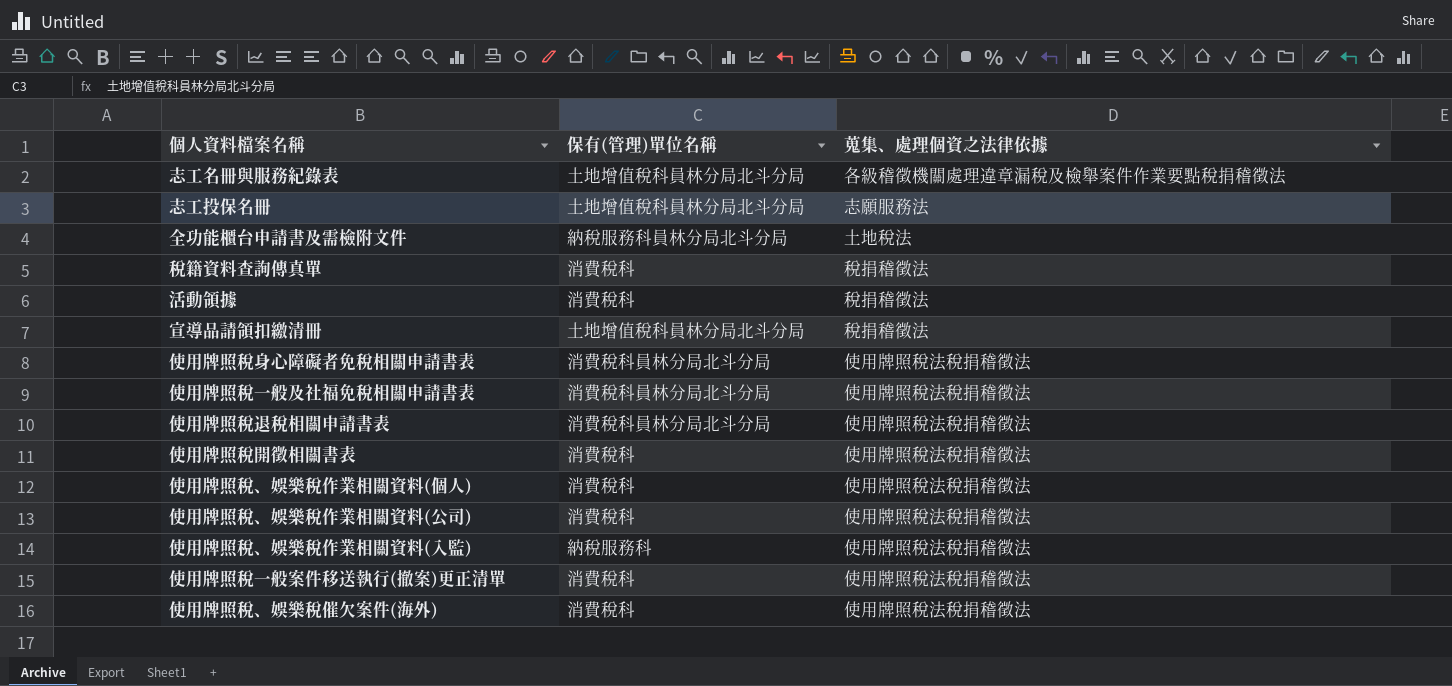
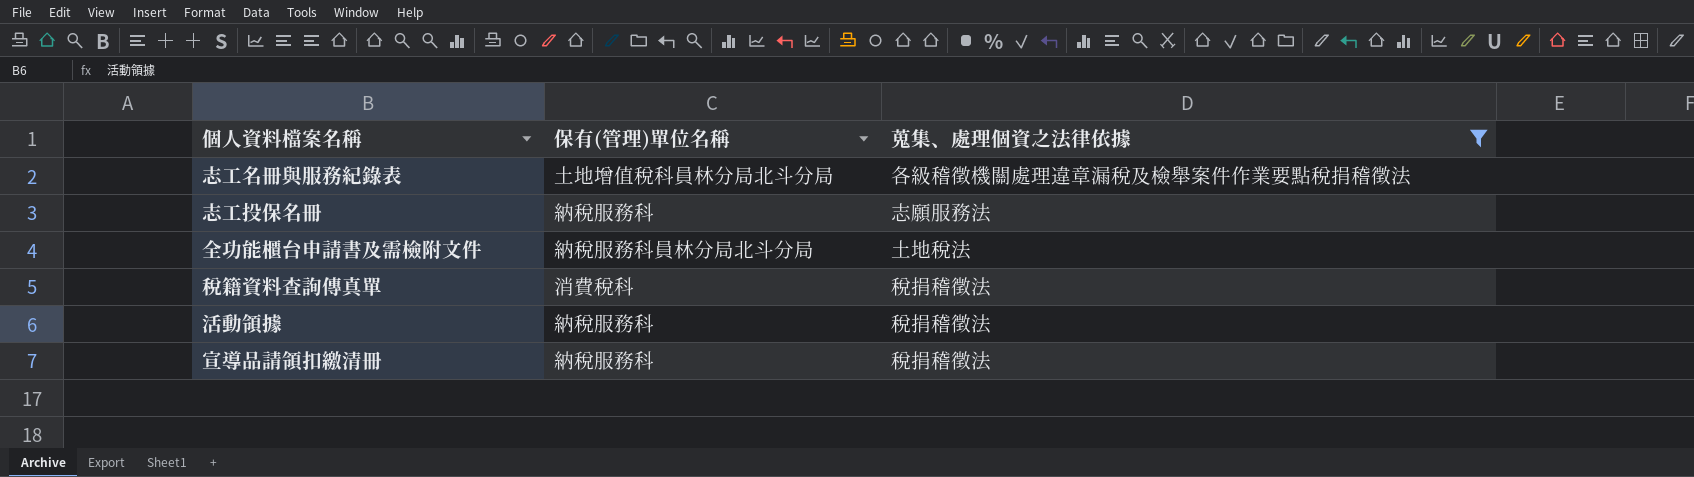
filter: none -> 蒐集、處理個資之法律依據 != 使用牌照稅法稅捐稽徵法
志工投保名冊 | 保有(管理)單位名稱: 土地增值稅科員林分局北斗分局 -> 納稅服務科
活動領據 | 保有(管理)單位名稱: 消費稅科 -> 納稅服務科
宣導品請領扣繳清冊 | 保有(管理)單位名稱: 土地增值稅科員林分局北斗分局 -> 納稅服務科

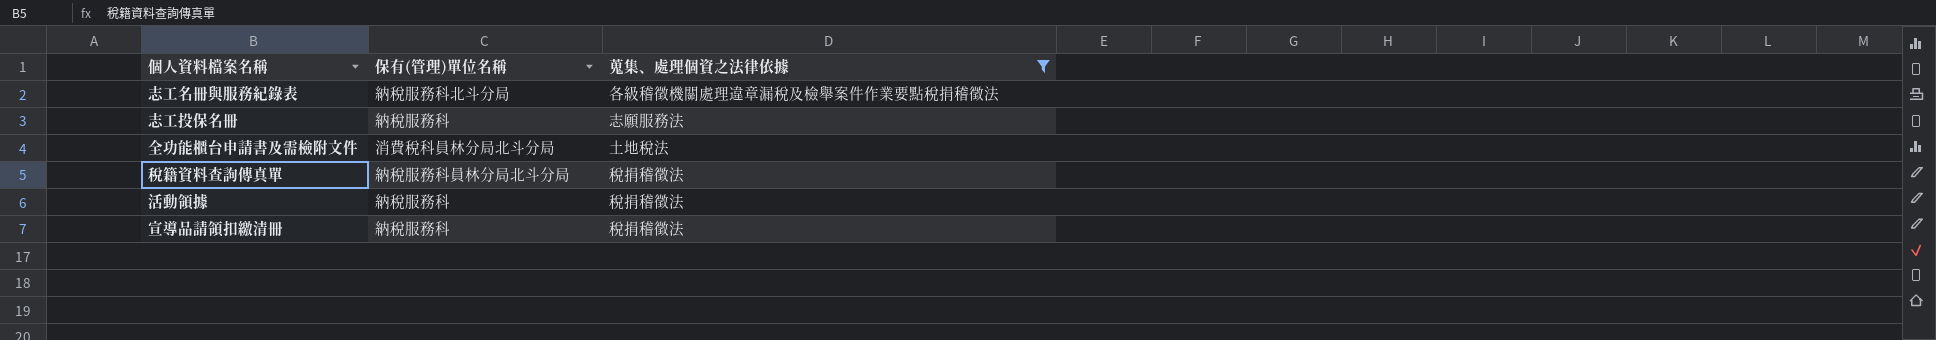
志工名冊與服務紀錄表 | 保有(管理)單位名稱: 土地增值稅科員林分局北斗分局 -> 納稅服務科北斗分局
全功能櫃台申請書及需檢附文件 | 保有(管理)單位名稱: 納稅服務科員林分局北斗分局 -> 消費稅科員林分局北斗分局
稅籍資料查詢傳真單 | 保有(管理)單位名稱: 消費稅科 -> 納稅服務科員林分局北斗分局

